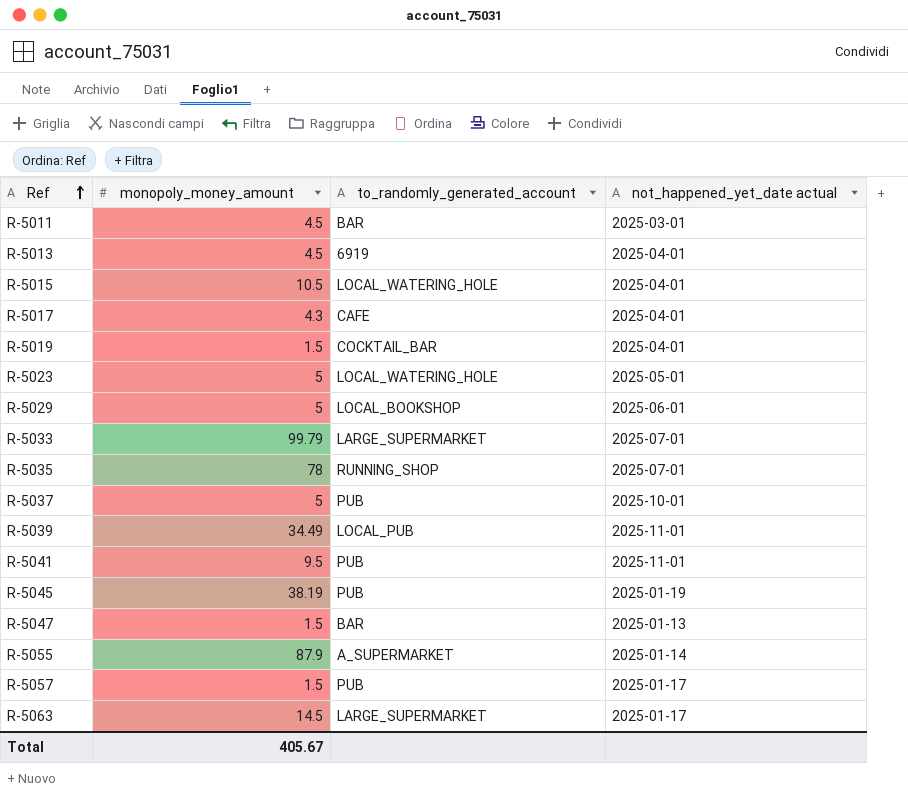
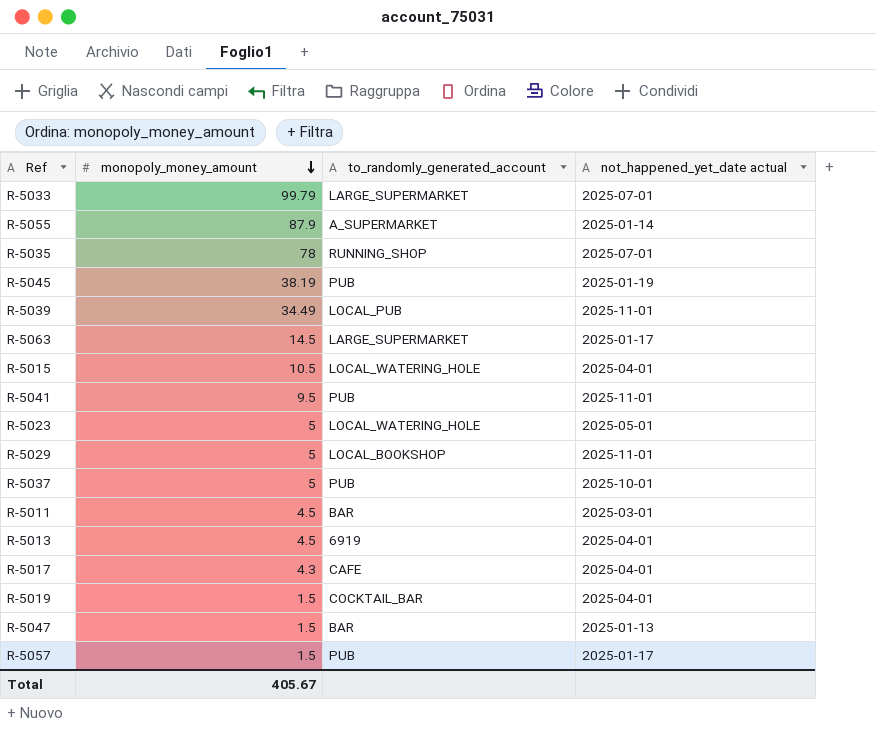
row order: Ref ascending -> monopoly_money_amount descending
R-5029 | not_happened_yet_date actual: 2025-06-01 -> 2025-11-01

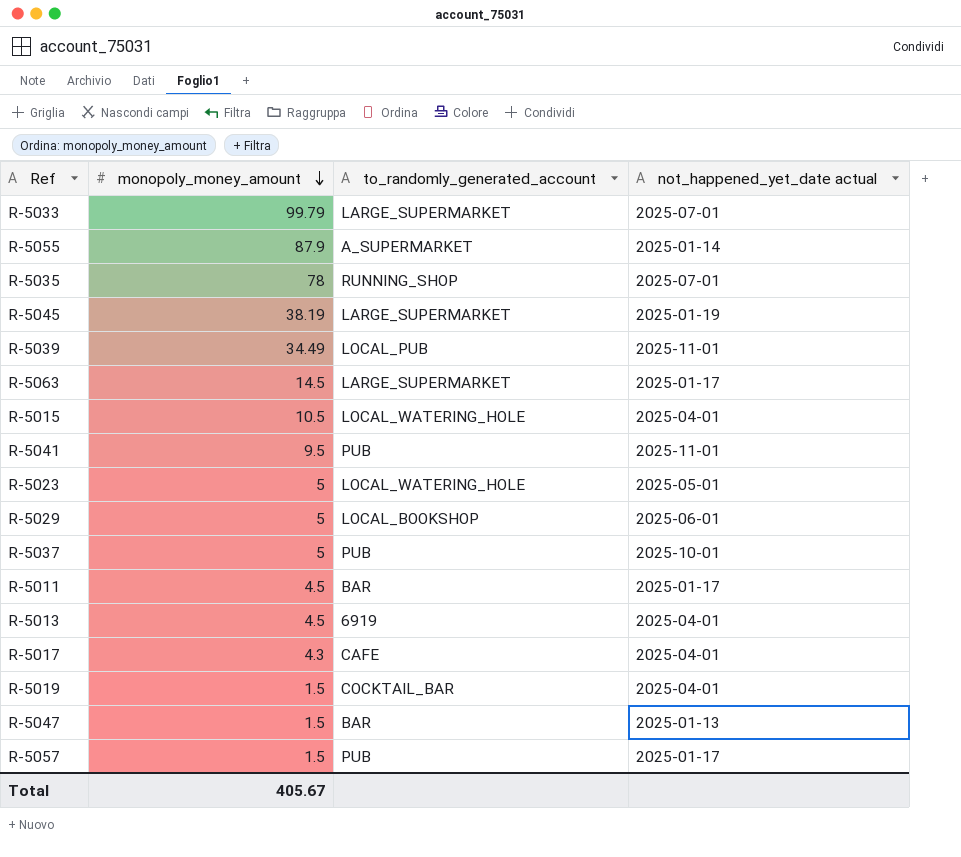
R-5045 | to_randomly_generated_account: PUB -> LARGE_SUPERMARKET
R-5029 | not_happened_yet_date actual: 2025-11-01 -> 2025-06-01
R-5011 | not_happened_yet_date actual: 2025-03-01 -> 2025-01-17

